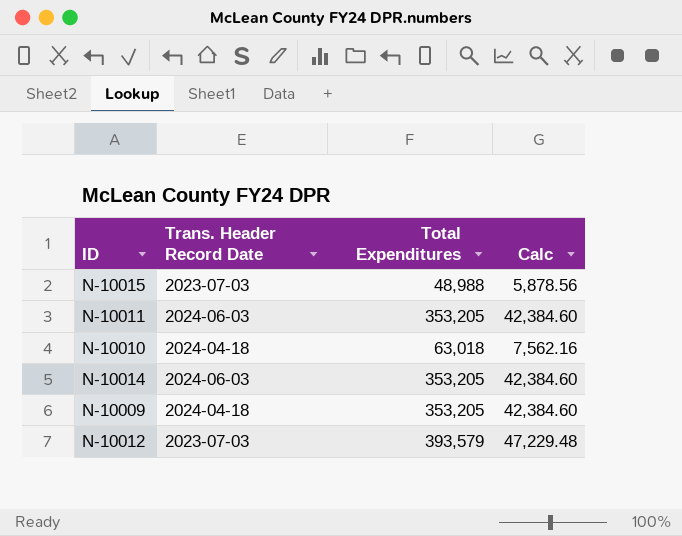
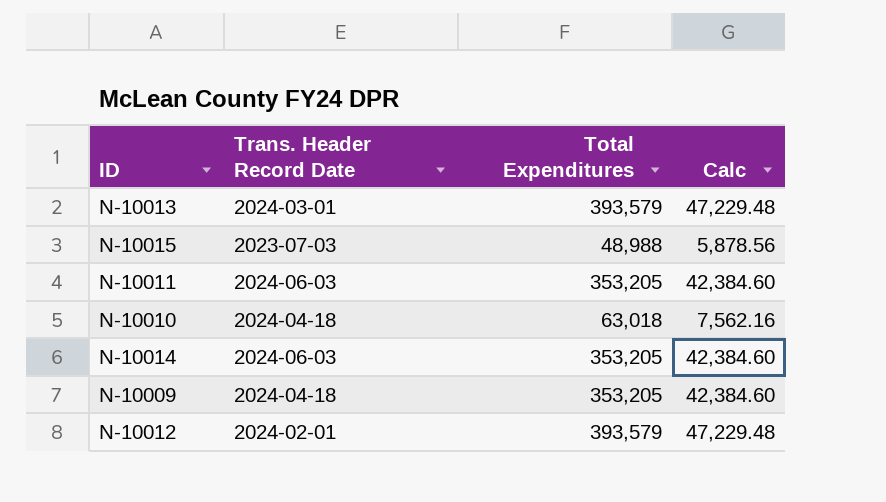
row N-10013: none -> 2024-03-01 | 393,579 | 47,229.48
N-10012 | Trans. Header Record Date: 2023-07-03 -> 2024-02-01

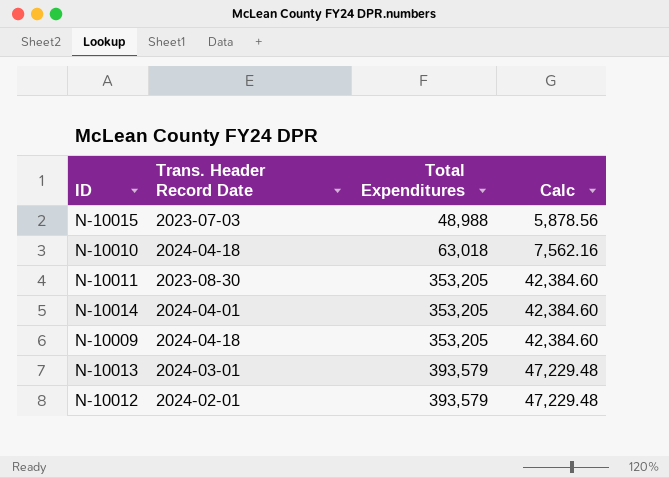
row order: none -> Total Expenditures ascending
N-10011 | Trans. Header Record Date: 2024-06-03 -> 2023-08-30
N-10014 | Trans. Header Record Date: 2024-06-03 -> 2024-04-01

